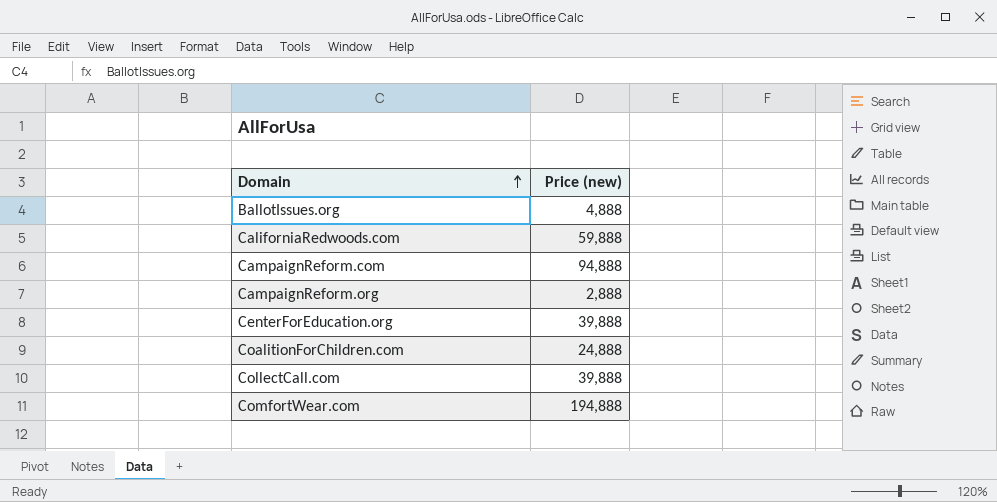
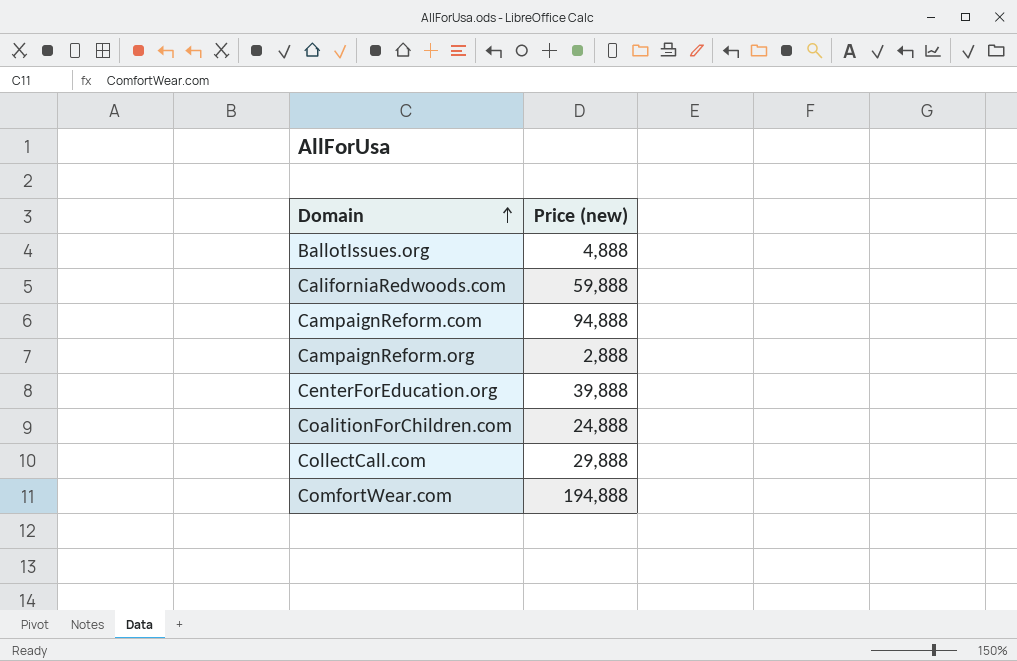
CollectCall.com | Price (new): 39,888 -> 29,888

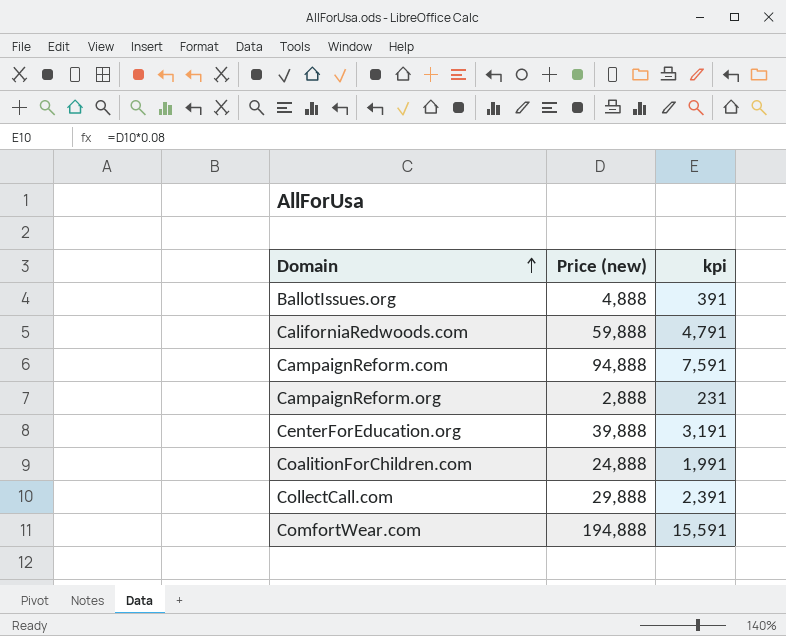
column kpi | formula: none -> [Price (new)] * 0.08

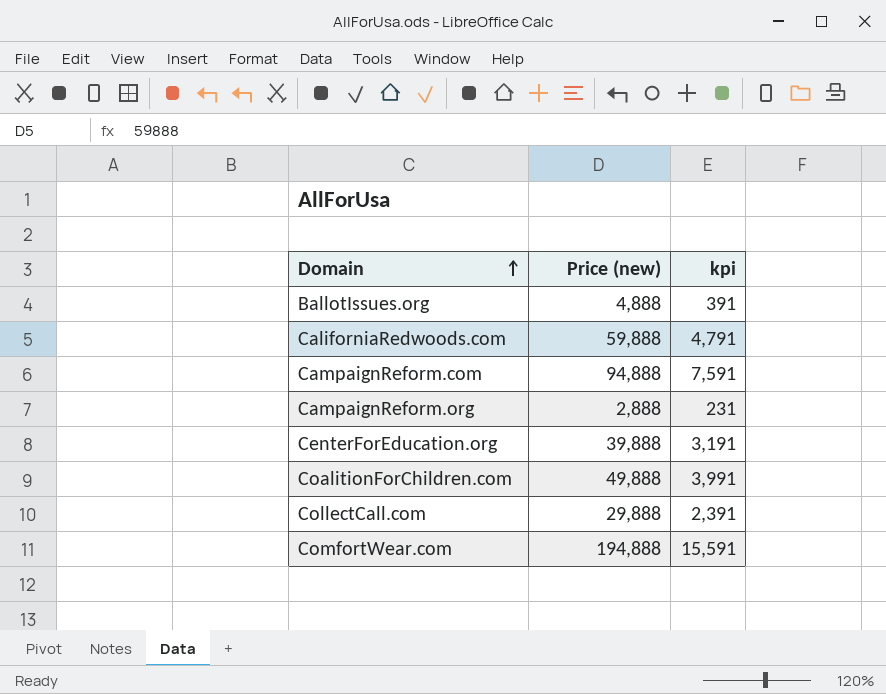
CoalitionForChildren.com | Price (new): 24,888 -> 49,888
CoalitionForChildren.com | kpi: 1,991 -> 3,991

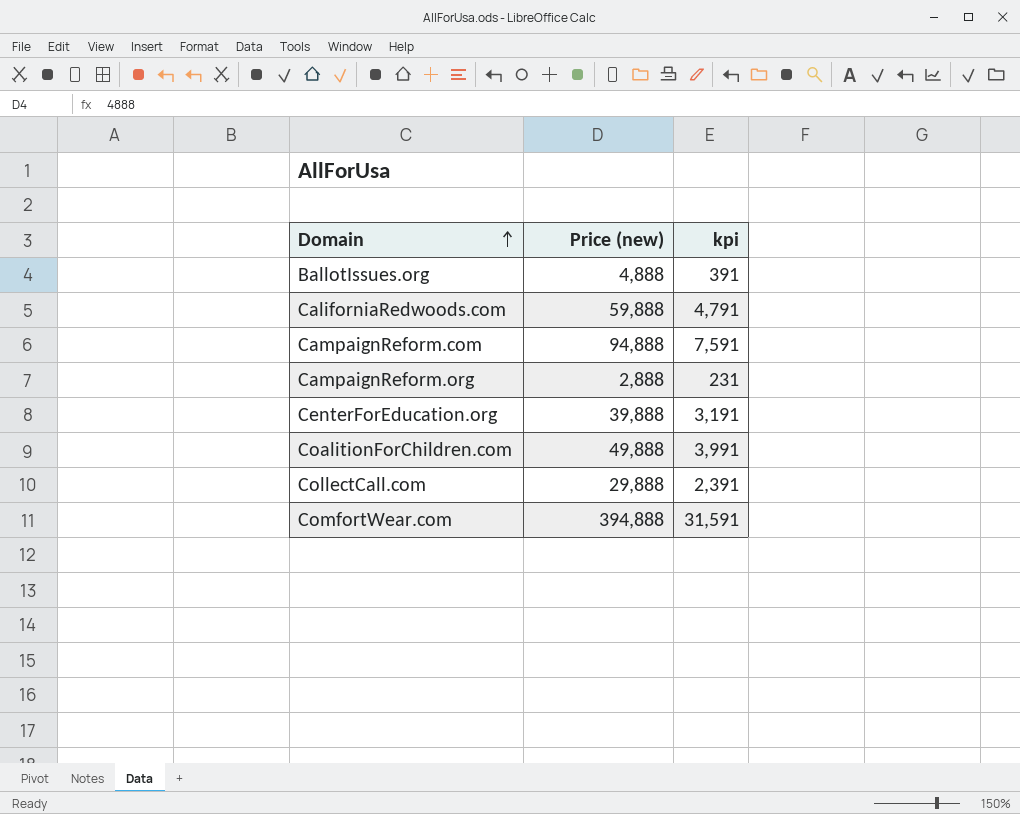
ComfortWear.com | Price (new): 194,888 -> 394,888
ComfortWear.com | kpi: 15,591 -> 31,591

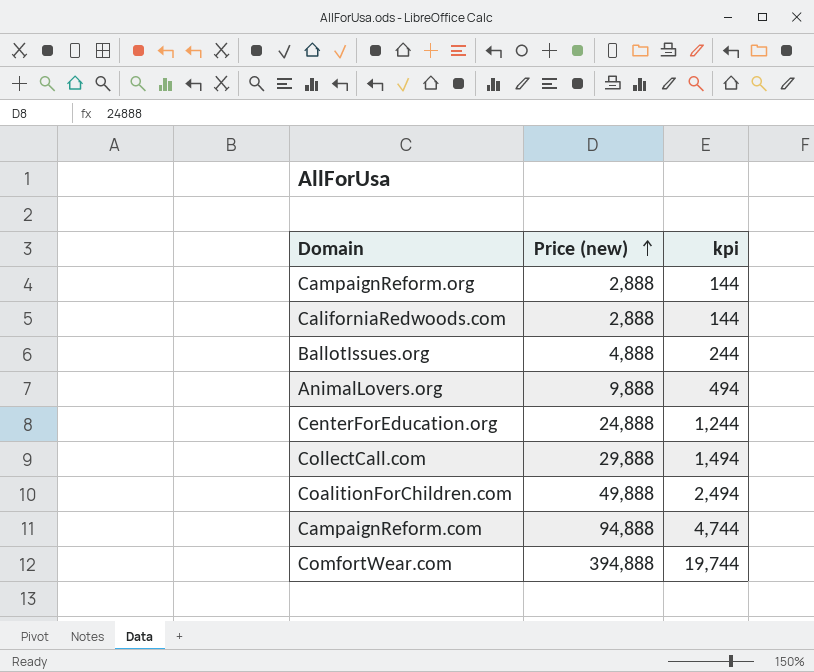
row order: Domain ascending -> Price (new) ascending
column kpi | formula: [Price (new)] * 0.08 -> [Price (new)] * 0.05
CaliforniaRedwoods.com | Price (new): 59,888 -> 2,888
row AnimalLovers.org: none -> 9,888 | 494
CenterForEducation.org | Price (new): 39,888 -> 24,888

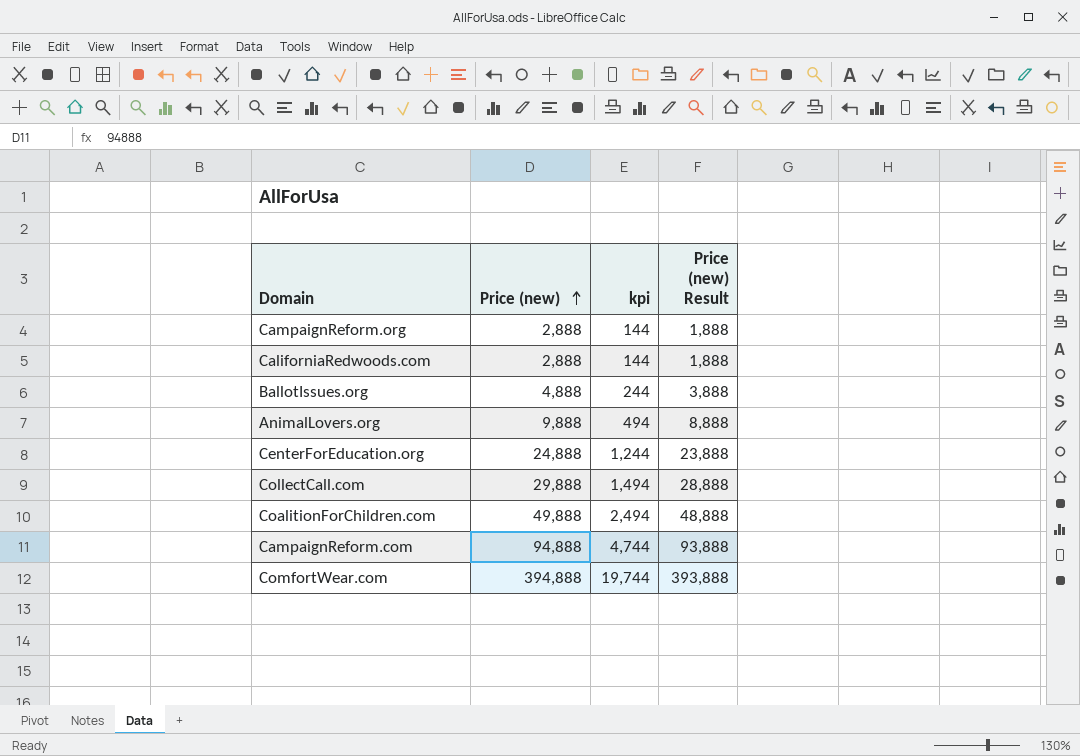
column Price (new) Result | formula: none -> [Price (new)] - 1000

